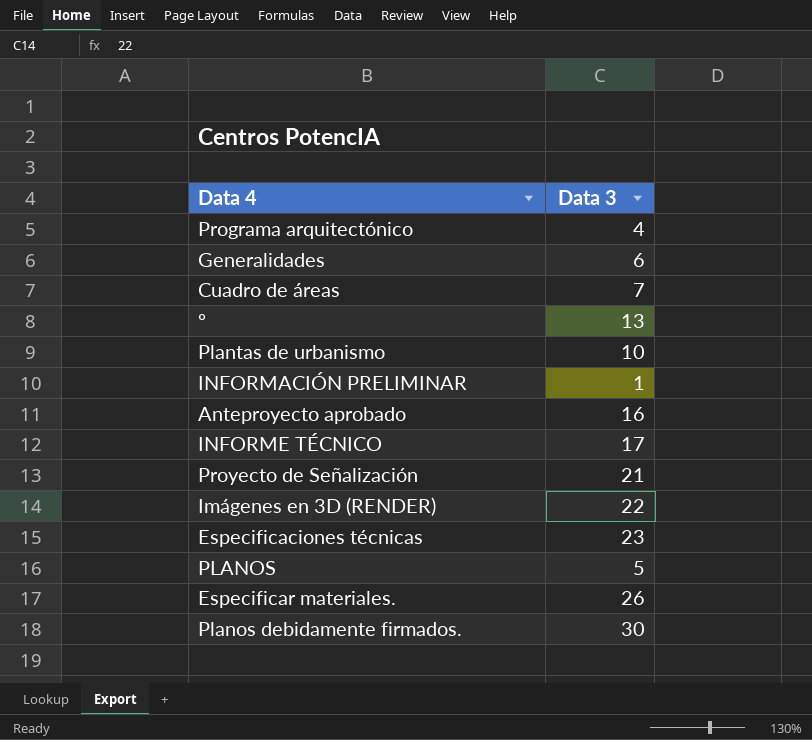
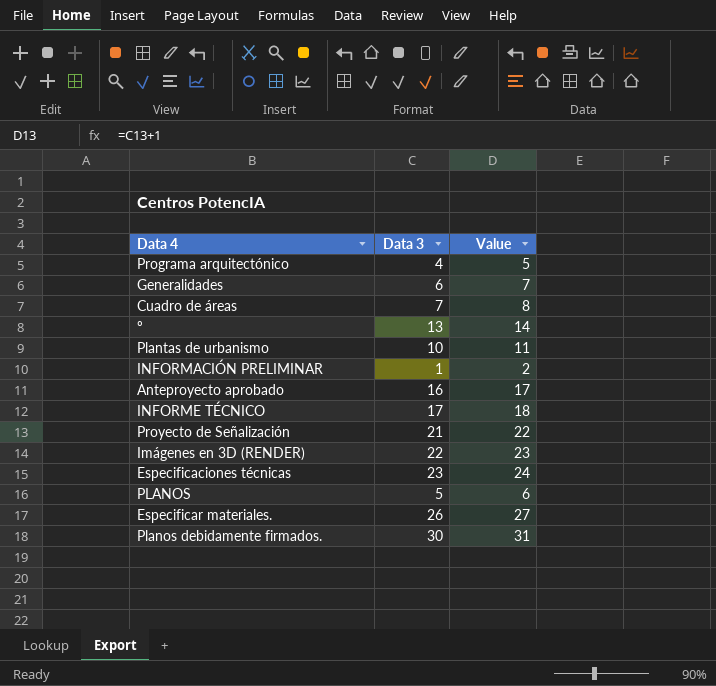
column Value | formula: none -> [Data 3] + 1

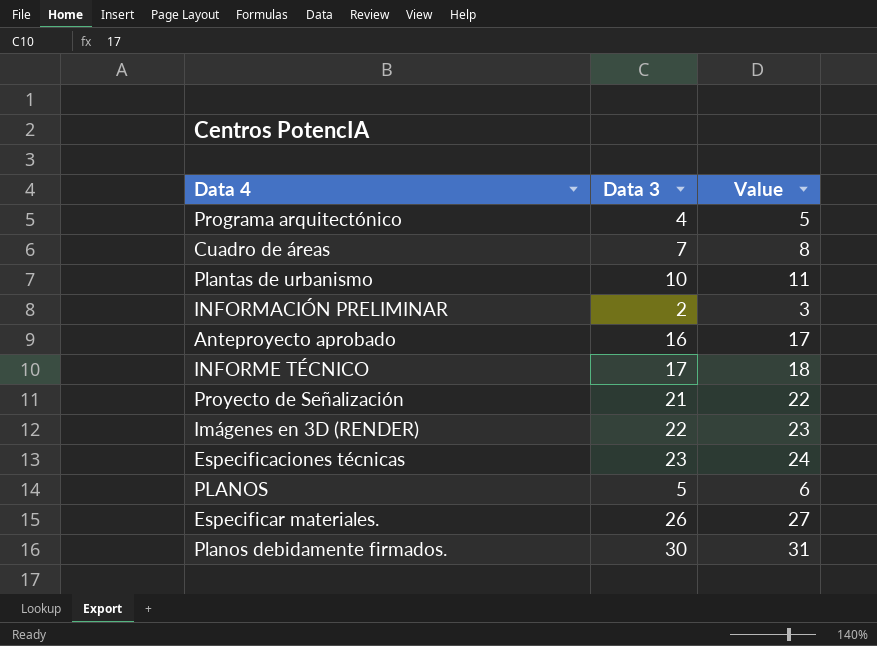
row Generalidades: 6 | 7 -> none
row º: 13 | 14 -> none
INFORMACIÓN PRELIMINAR | Data 3: 1 -> 2
INFORMACIÓN PRELIMINAR | Value: 2 -> 3

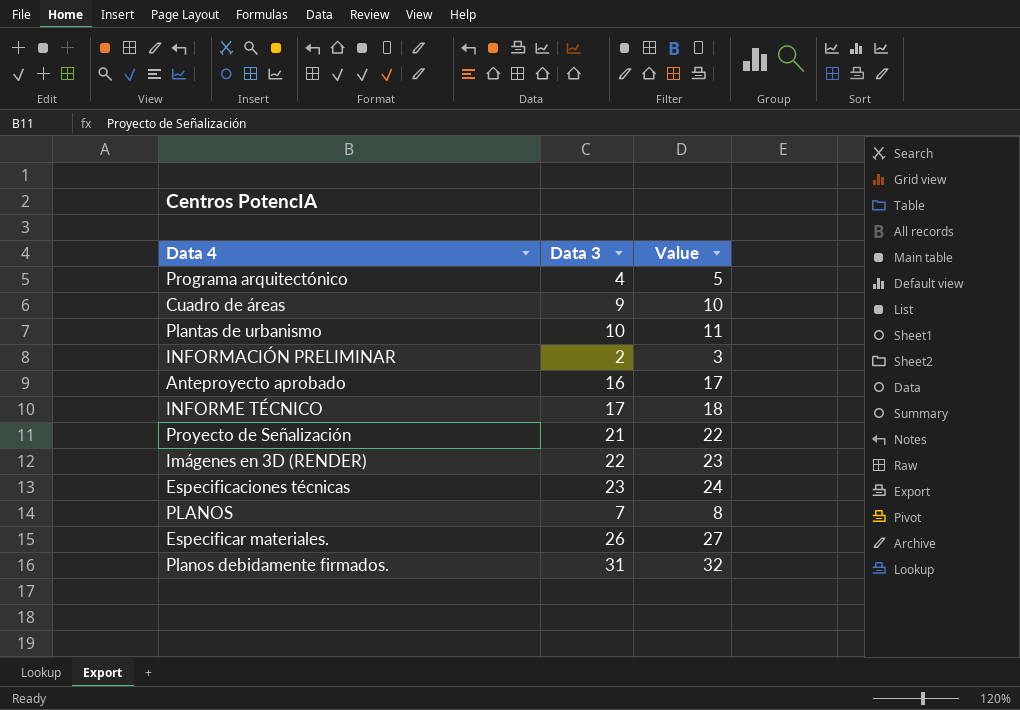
Cuadro de áreas | Data 3: 7 -> 9
Cuadro de áreas | Value: 8 -> 10
PLANOS | Data 3: 5 -> 7
PLANOS | Value: 6 -> 8
Planos debidamente firmados. | Data 3: 30 -> 31
Planos debidamente firmados. | Value: 31 -> 32

